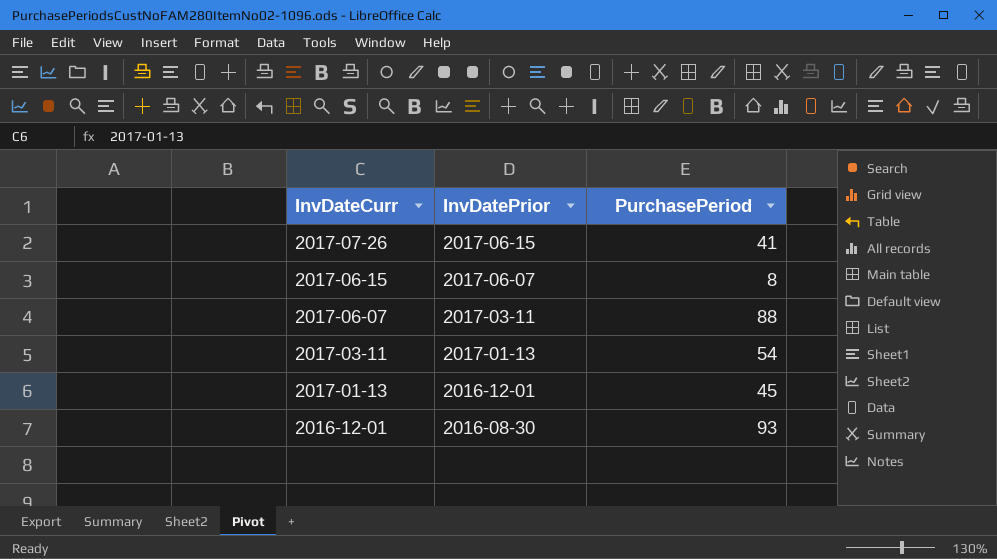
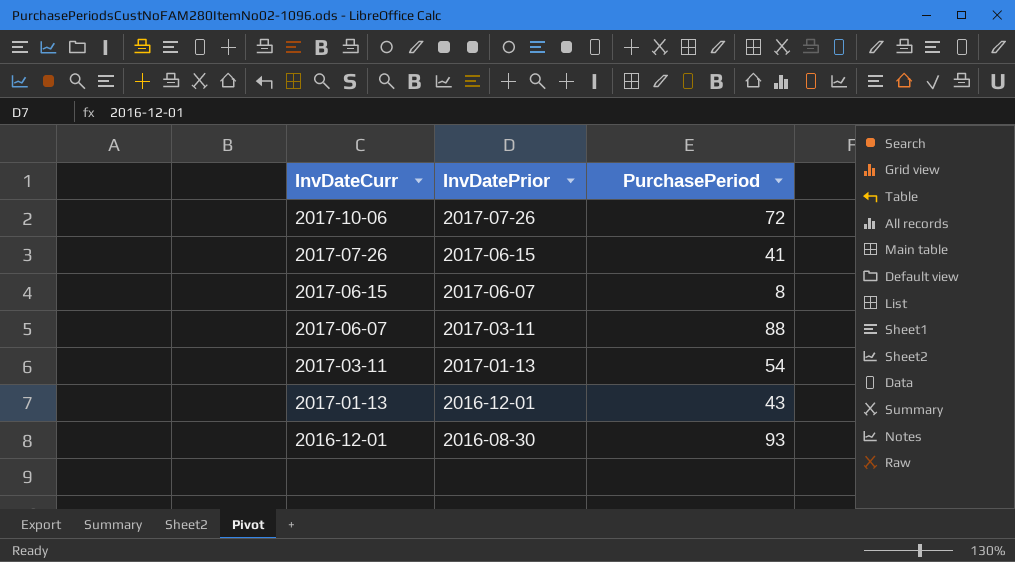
row 2017-10-06: none -> 2017-07-26 | 72
2017-01-13 | PurchasePeriod: 45 -> 43

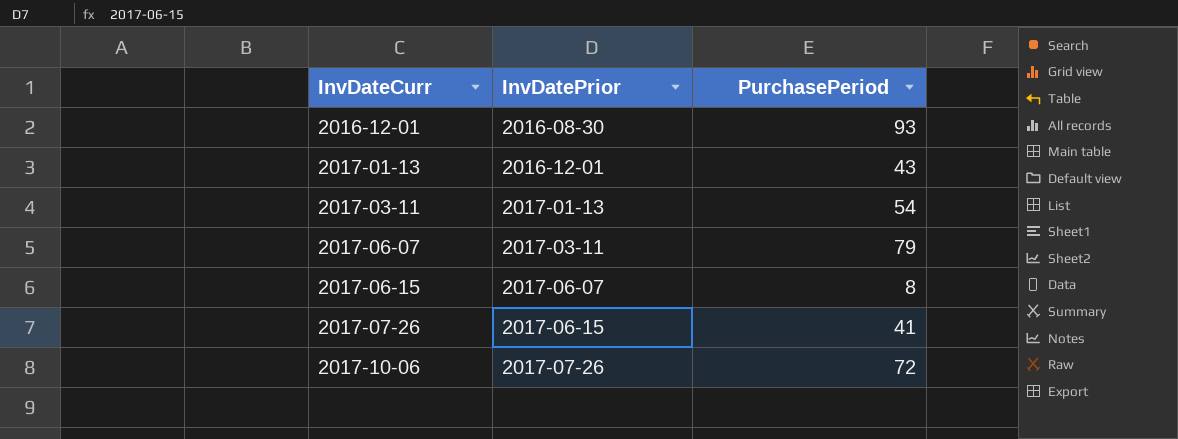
row order: InvDateCurr descending -> InvDateCurr ascending
2017-06-07 | PurchasePeriod: 88 -> 79

